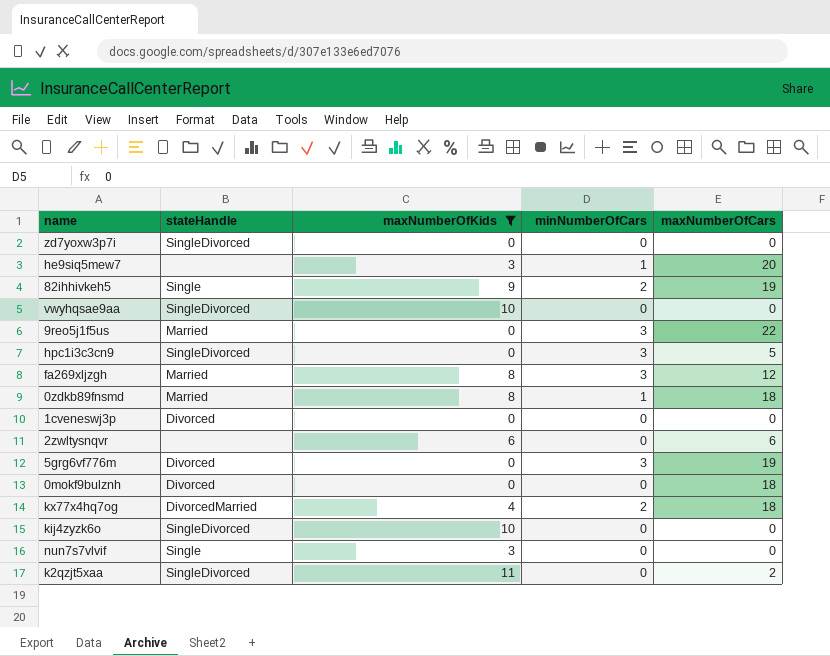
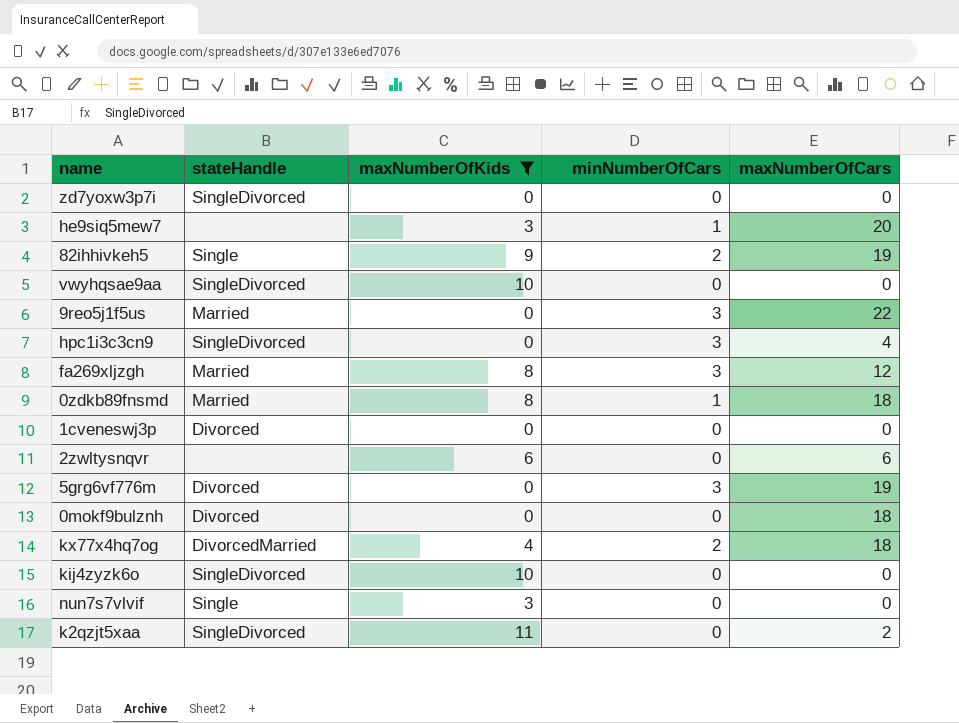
hpc1i3c3cn9 | maxNumberOfCars: 5 -> 4

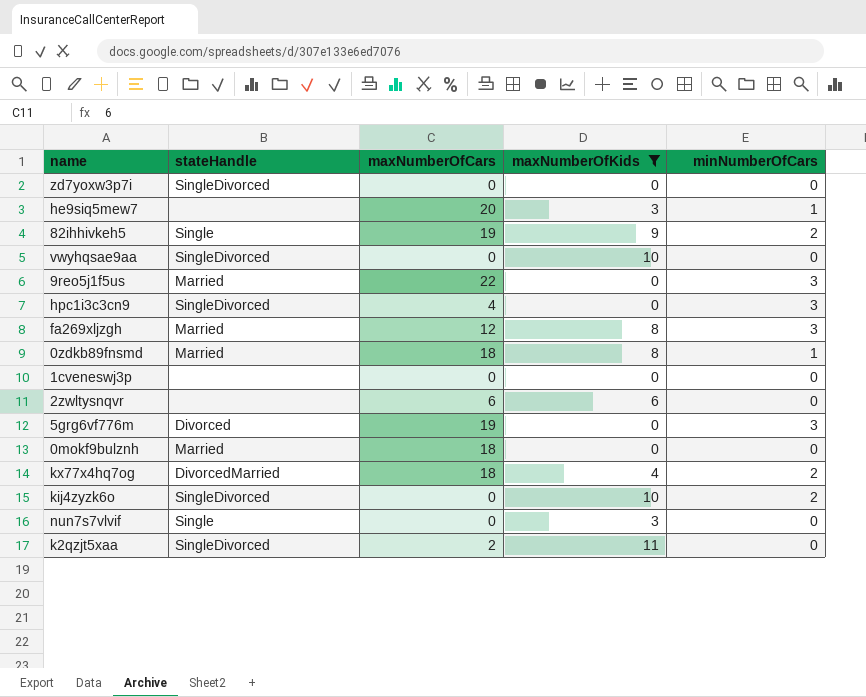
column maxNumberOfCars | position: 5 -> 3
1cveneswj3p | stateHandle: Divorced -> none
0mokf9bulznh | stateHandle: Divorced -> Married
kij4zyzk6o | minNumberOfCars: 0 -> 2

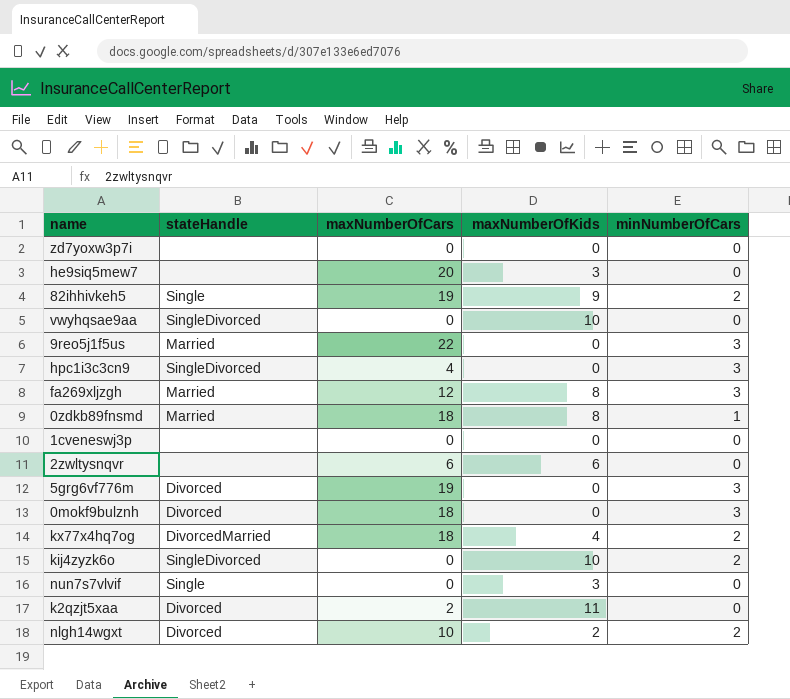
filter: maxNumberOfKids != 2 -> none
zd7yoxw3p7i | stateHandle: SingleDivorced -> none
he9siq5mew7 | minNumberOfCars: 1 -> 0
0mokf9bulznh | stateHandle: Married -> Divorced
0mokf9bulznh | minNumberOfCars: 0 -> 3
k2qzjt5xaa | stateHandle: SingleDivorced -> Divorced

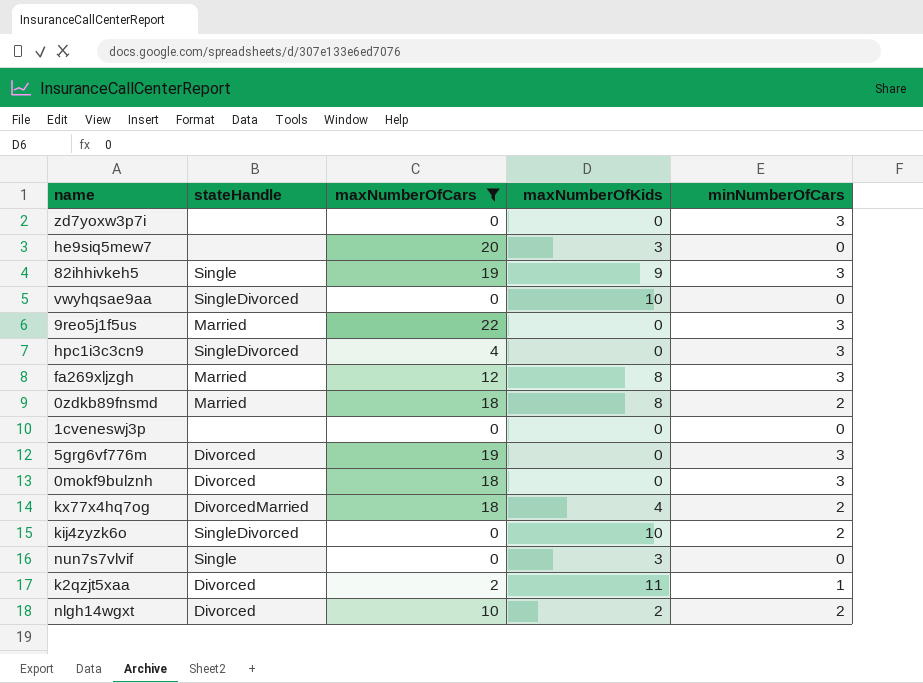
filter: none -> maxNumberOfCars != 6
zd7yoxw3p7i | minNumberOfCars: 0 -> 3
82ihhivkeh5 | minNumberOfCars: 2 -> 3
0zdkb89fnsmd | minNumberOfCars: 1 -> 2
k2qzjt5xaa | minNumberOfCars: 0 -> 1

